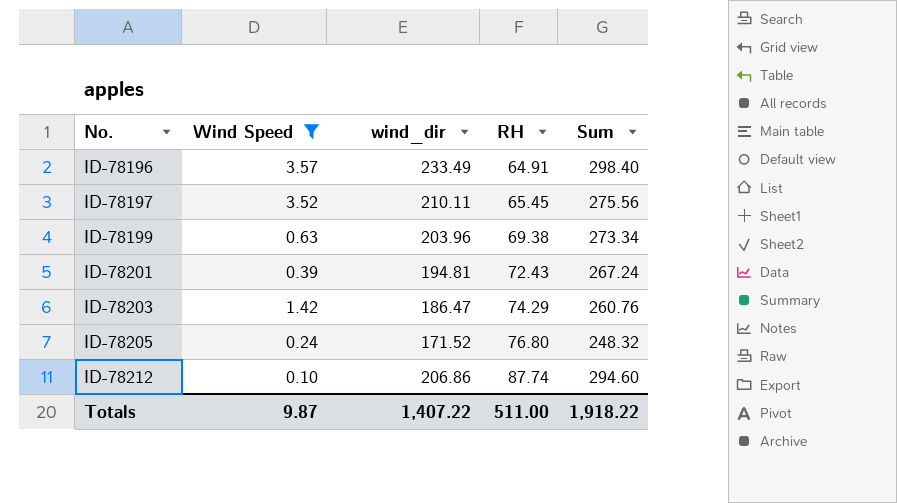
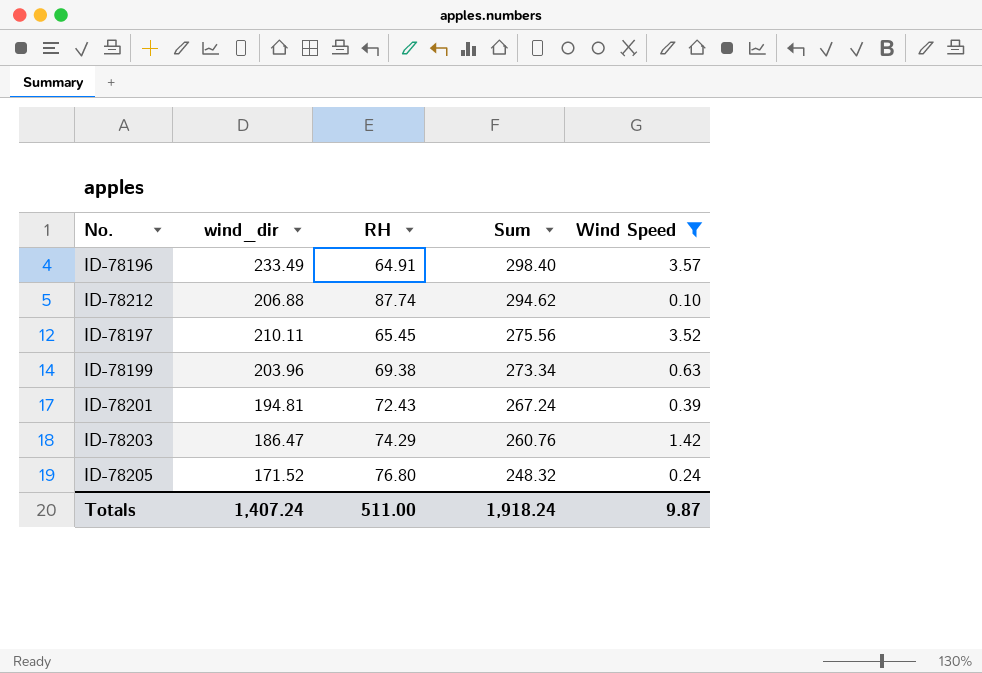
row order: No. ascending -> Sum descending
column Wind Speed | position: 2 -> 5
ID-78212 | wind_dir: 206.86 -> 206.88
ID-78212 | Sum: 294.60 -> 294.62
Totals | wind_dir: 1,407.22 -> 1,407.24
Totals | Sum: 1,918.22 -> 1,918.24

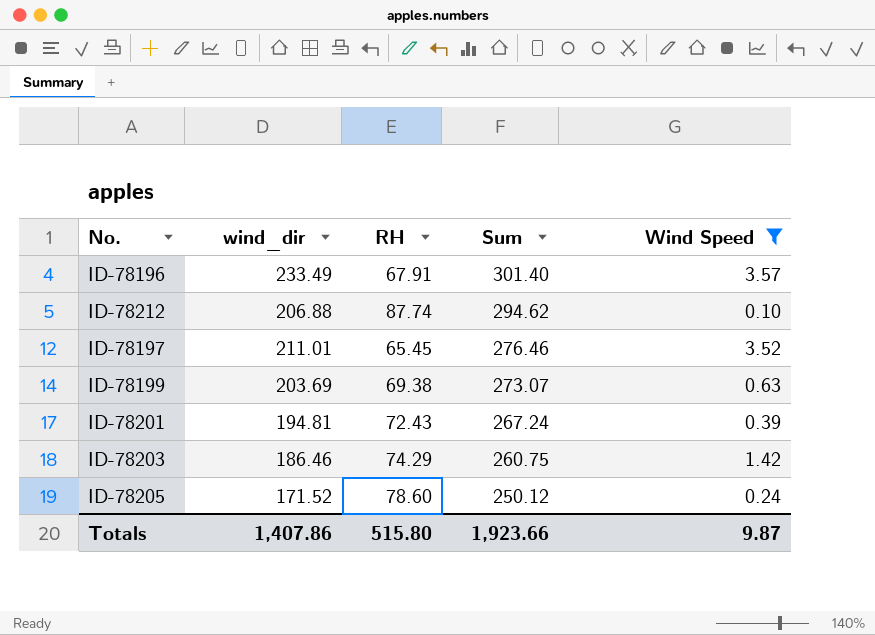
ID-78196 | RH: 64.91 -> 67.91
ID-78196 | Sum: 298.40 -> 301.40
ID-78197 | wind_dir: 210.11 -> 211.01
ID-78197 | Sum: 275.56 -> 276.46
ID-78199 | wind_dir: 203.96 -> 203.69
ID-78199 | Sum: 273.34 -> 273.07
ID-78203 | wind_dir: 186.47 -> 186.46
ID-78203 | Sum: 260.76 -> 260.75
ID-78205 | RH: 76.80 -> 78.60
ID-78205 | Sum: 248.32 -> 250.12
Totals | wind_dir: 1,407.24 -> 1,407.86
Totals | RH: 511.00 -> 515.80
Totals | Sum: 1,918.24 -> 1,923.66

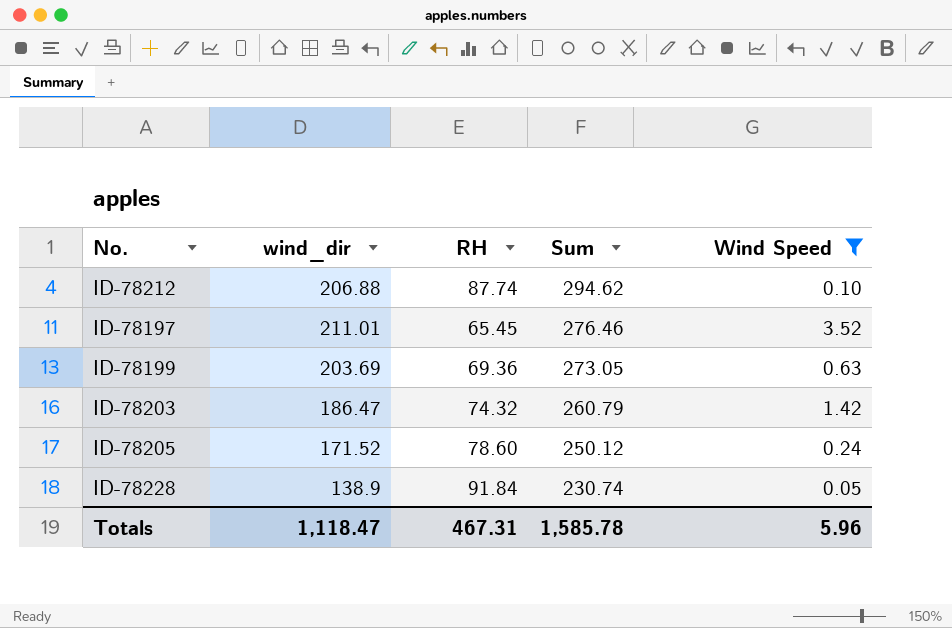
row ID-78196: 233.49 | 67.91 | 301.40 | 3.57 -> none
row ID-78201: 194.81 | 72.43 | 267.24 | 0.39 -> none
ID-78199 | RH: 69.38 -> 69.36
ID-78199 | Sum: 273.07 -> 273.05
ID-78203 | wind_dir: 186.46 -> 186.47
ID-78203 | RH: 74.29 -> 74.32
ID-78203 | Sum: 260.75 -> 260.79
row ID-78228: none -> 138.9 | 91.84 | 230.74 | 0.05
Totals | wind_dir: 1,407.86 -> 1,118.47
Totals | RH: 515.80 -> 467.31
Totals | Sum: 1,923.66 -> 1,585.78
Totals | Wind Speed: 9.87 -> 5.96

